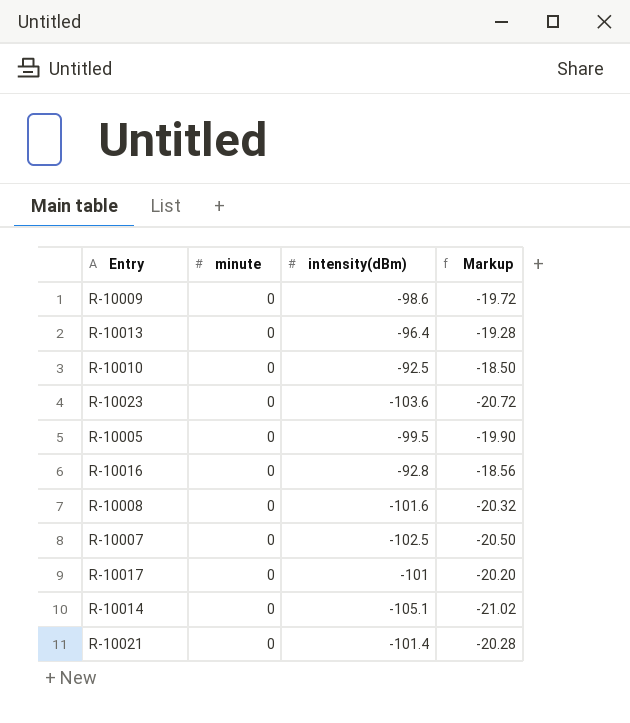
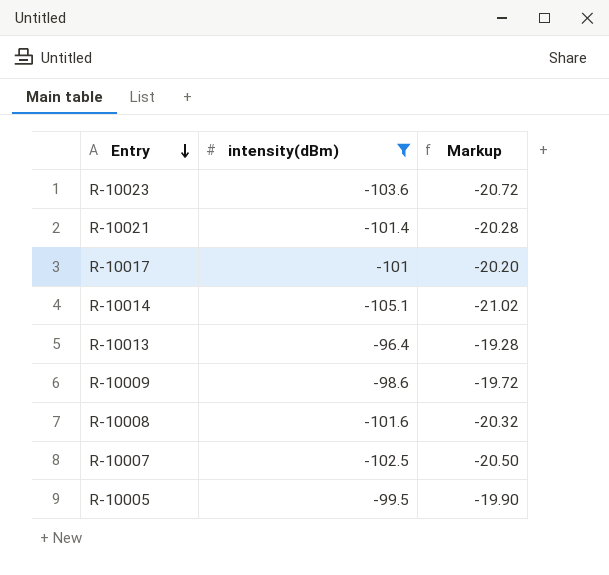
filter: none -> intensity(dBm) <= -96.4
row order: none -> Entry descending
column minute | position: 2 -> none

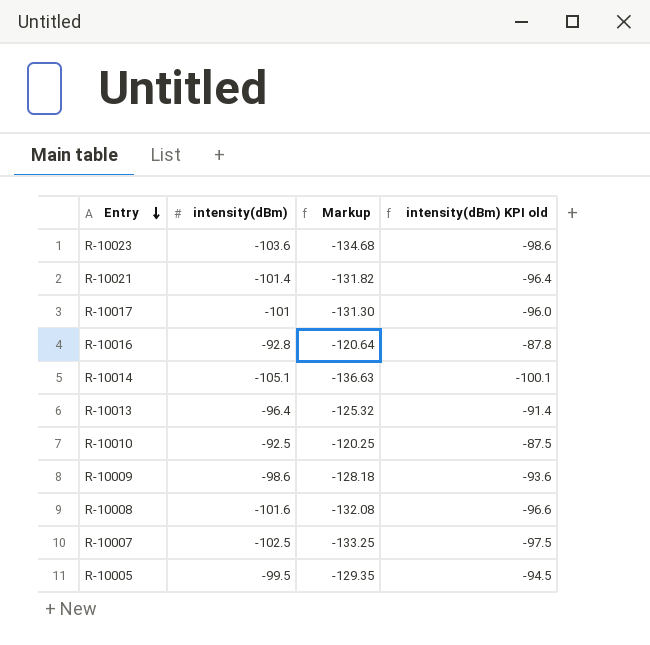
filter: intensity(dBm) <= -96.4 -> none
column Markup | formula: [intensity(dBm)] * 0.2 -> [intensity(dBm)] * 1.3
column intensity(dBm) KPI old | formula: none -> [intensity(dBm)] + 5

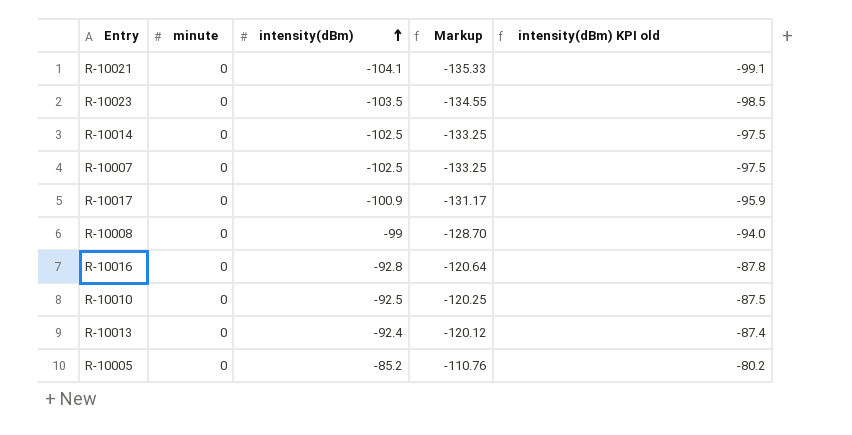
row order: Entry descending -> intensity(dBm) ascending
column minute | position: none -> 2
row R-10009: -98.6 | -128.18 | -93.6 -> none
R-10021 | intensity(dBm): -101.4 -> -104.1
R-10021 | Markup: -131.82 -> -135.33
R-10021 | intensity(dBm) KPI old: -96.4 -> -99.1
R-10023 | intensity(dBm): -103.6 -> -103.5
R-10023 | Markup: -134.68 -> -134.55
R-10023 | intensity(dBm) KPI old: -98.6 -> -98.5
R-10014 | intensity(dBm): -105.1 -> -102.5
R-10014 | Markup: -136.63 -> -133.25
R-10014 | intensity(dBm) KPI old: -100.1 -> -97.5
R-10017 | intensity(dBm): -101 -> -100.9
R-10017 | Markup: -131.30 -> -131.17
R-10017 | intensity(dBm) KPI old: -96.0 -> -95.9
R-10008 | intensity(dBm): -101.6 -> -99
R-10008 | Markup: -132.08 -> -128.70
R-10008 | intensity(dBm) KPI old: -96.6 -> -94.0
R-10013 | intensity(dBm): -96.4 -> -92.4
R-10013 | Markup: -125.32 -> -120.12
R-10013 | intensity(dBm) KPI old: -91.4 -> -87.4
R-10005 | intensity(dBm): -99.5 -> -85.2
R-10005 | Markup: -129.35 -> -110.76
R-10005 | intensity(dBm) KPI old: -94.5 -> -80.2

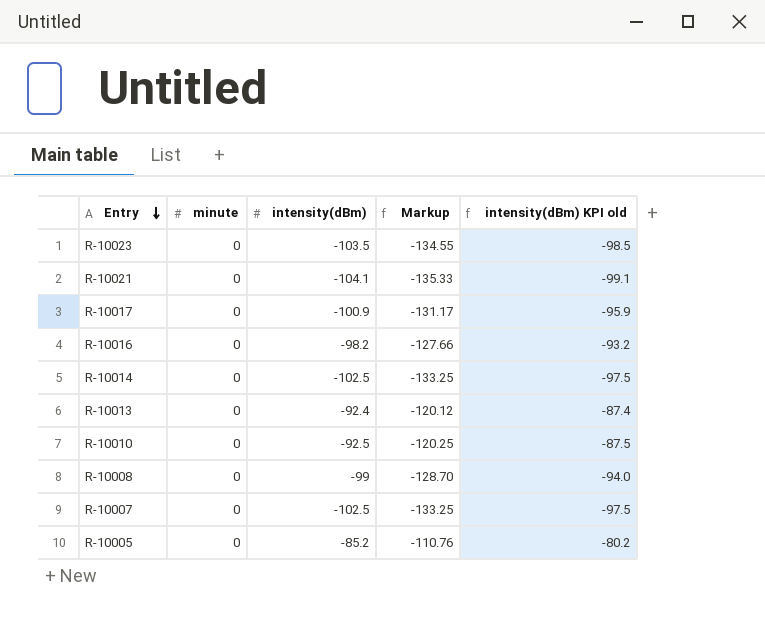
row order: intensity(dBm) ascending -> Entry descending
R-10016 | intensity(dBm): -92.8 -> -98.2
R-10016 | Markup: -120.64 -> -127.66
R-10016 | intensity(dBm) KPI old: -87.8 -> -93.2

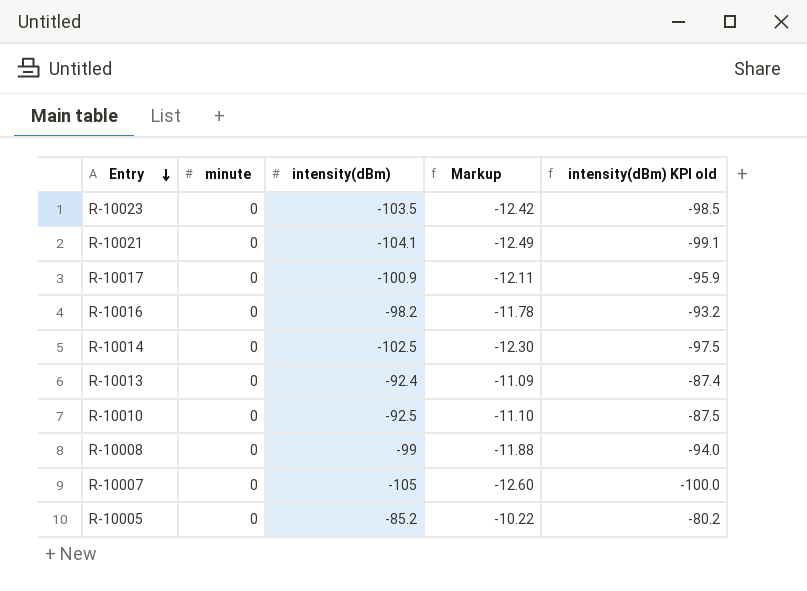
column Markup | formula: [intensity(dBm)] * 1.3 -> [intensity(dBm)] * 0.12
R-10007 | intensity(dBm): -102.5 -> -105
R-10007 | intensity(dBm) KPI old: -97.5 -> -100.0

